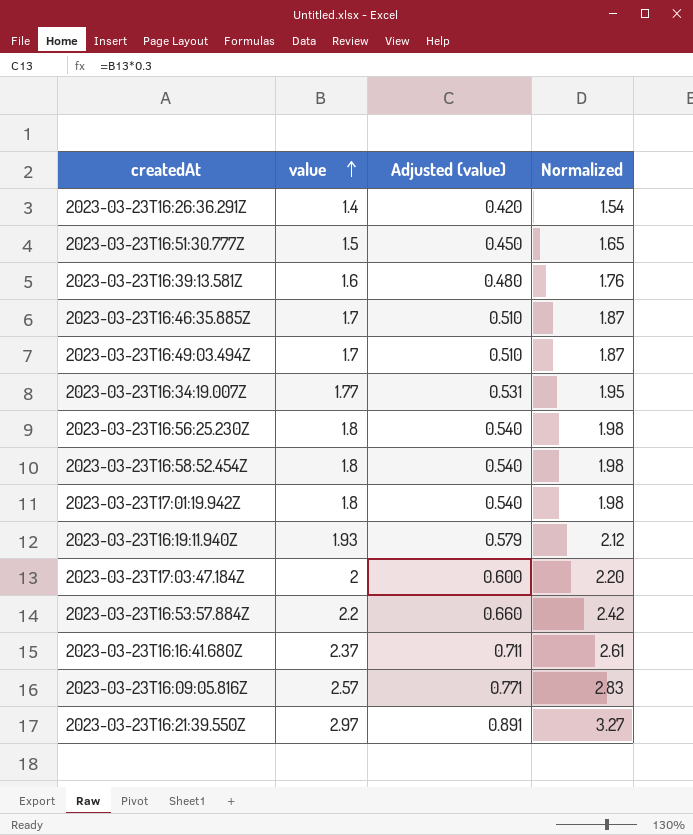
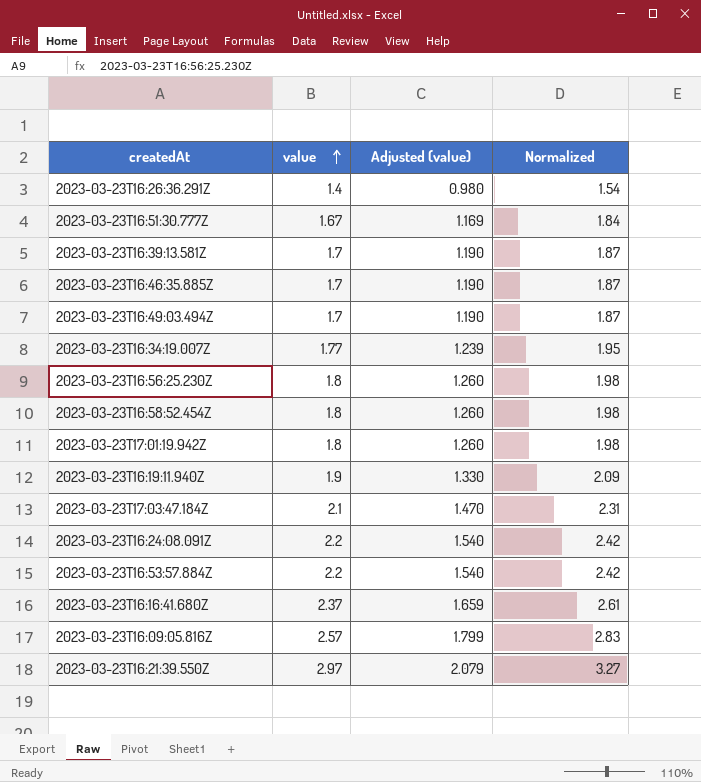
column Adjusted (value) | formula: [value] * 0.3 -> [value] * 0.7
2023-03-23T16:51:30.777Z | value: 1.5 -> 1.67
2023-03-23T16:51:30.777Z | Normalized: 1.65 -> 1.84
2023-03-23T16:39:13.581Z | value: 1.6 -> 1.7
2023-03-23T16:39:13.581Z | Normalized: 1.76 -> 1.87
2023-03-23T16:19:11.940Z | value: 1.93 -> 1.9
2023-03-23T16:19:11.940Z | Normalized: 2.12 -> 2.09
2023-03-23T17:03:47.184Z | value: 2 -> 2.1
2023-03-23T17:03:47.184Z | Normalized: 2.20 -> 2.31
row 2023-03-23T16:24:08.091Z: none -> 2.2 | 1.540 | 2.42

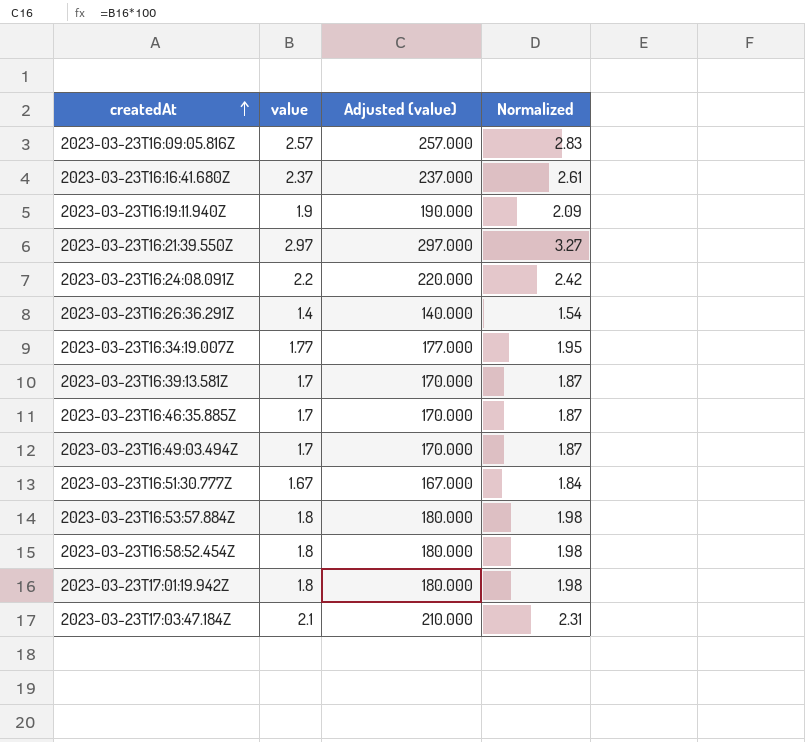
row order: value ascending -> createdAt ascending
column Adjusted (value) | formula: [value] * 0.7 -> [value] * 100
row 2023-03-23T16:56:25.230Z: 1.8 | 1.260 | 1.98 -> none
2023-03-23T16:53:57.884Z | value: 2.2 -> 1.8
2023-03-23T16:53:57.884Z | Normalized: 2.42 -> 1.98

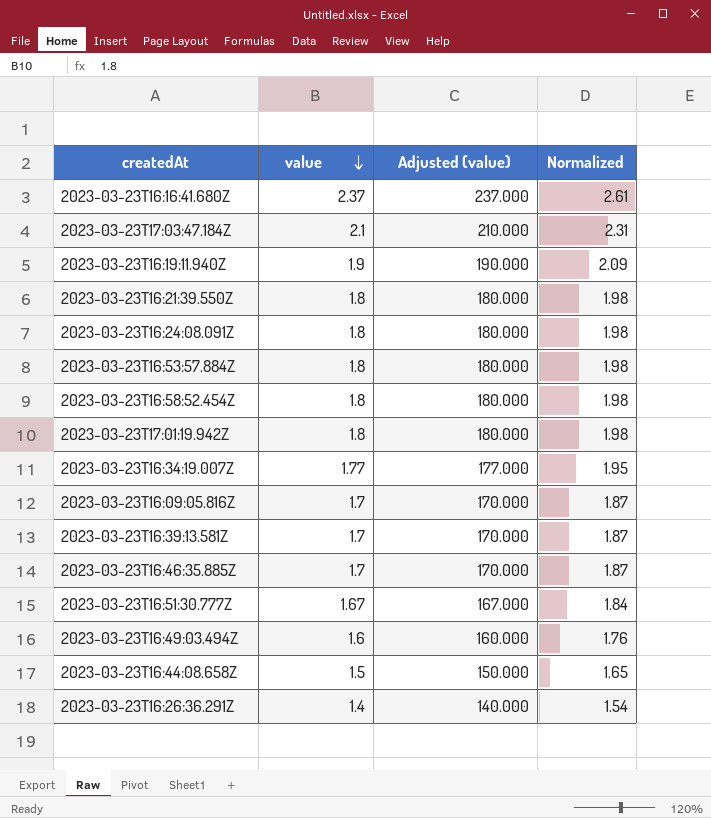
row order: createdAt ascending -> value descending
2023-03-23T16:21:39.550Z | value: 2.97 -> 1.8
2023-03-23T16:21:39.550Z | Adjusted (value): 297.000 -> 180.000
2023-03-23T16:21:39.550Z | Normalized: 3.27 -> 1.98
2023-03-23T16:24:08.091Z | value: 2.2 -> 1.8
2023-03-23T16:24:08.091Z | Adjusted (value): 220.000 -> 180.000
2023-03-23T16:24:08.091Z | Normalized: 2.42 -> 1.98
2023-03-23T16:09:05.816Z | value: 2.57 -> 1.7
2023-03-23T16:09:05.816Z | Adjusted (value): 257.000 -> 170.000
2023-03-23T16:09:05.816Z | Normalized: 2.83 -> 1.87
2023-03-23T16:49:03.494Z | value: 1.7 -> 1.6
2023-03-23T16:49:03.494Z | Adjusted (value): 170.000 -> 160.000
2023-03-23T16:49:03.494Z | Normalized: 1.87 -> 1.76
row 2023-03-23T16:44:08.658Z: none -> 1.5 | 150.000 | 1.65

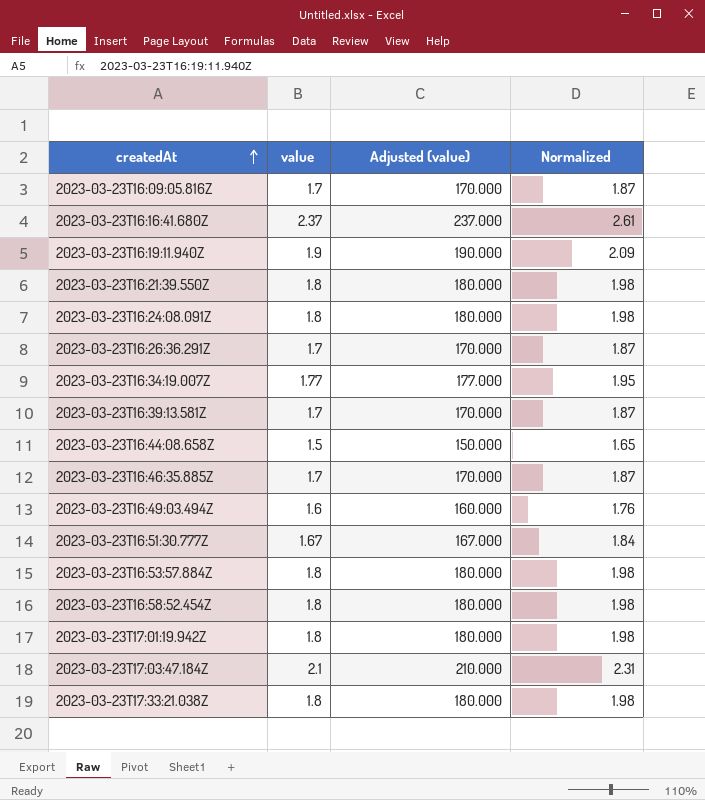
row order: value descending -> createdAt ascending
2023-03-23T16:26:36.291Z | value: 1.4 -> 1.7
2023-03-23T16:26:36.291Z | Adjusted (value): 140.000 -> 170.000
2023-03-23T16:26:36.291Z | Normalized: 1.54 -> 1.87
row 2023-03-23T17:33:21.038Z: none -> 1.8 | 180.000 | 1.98

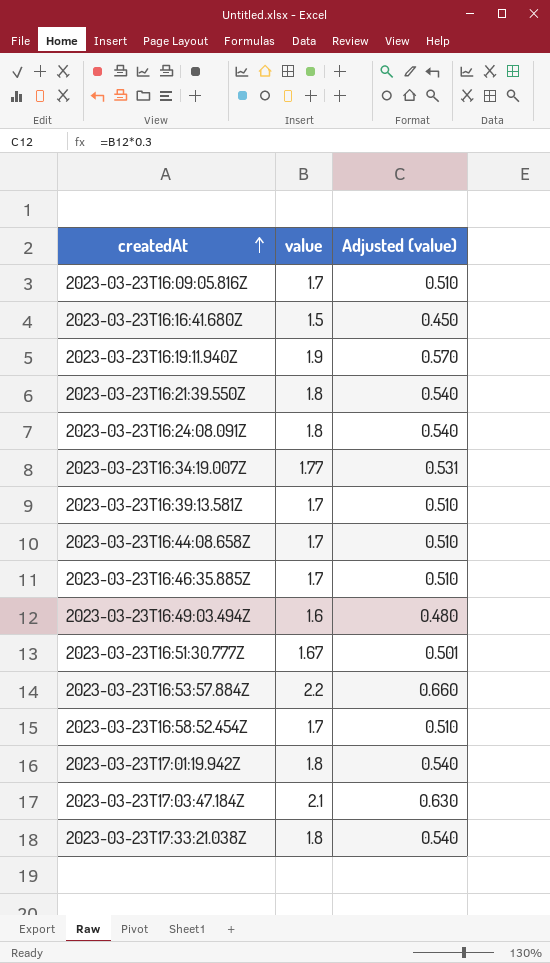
column Normalized | formula: [value] * 1.1 -> none
column Adjusted (value) | formula: [value] * 100 -> [value] * 0.3
row 2023-03-23T16:26:36.291Z: 1.7 | 170.000 | 1.87 -> none
2023-03-23T16:16:41.680Z | value: 2.37 -> 1.5
2023-03-23T16:44:08.658Z | value: 1.5 -> 1.7
2023-03-23T16:53:57.884Z | value: 1.8 -> 2.2
2023-03-23T16:58:52.454Z | value: 1.8 -> 1.7

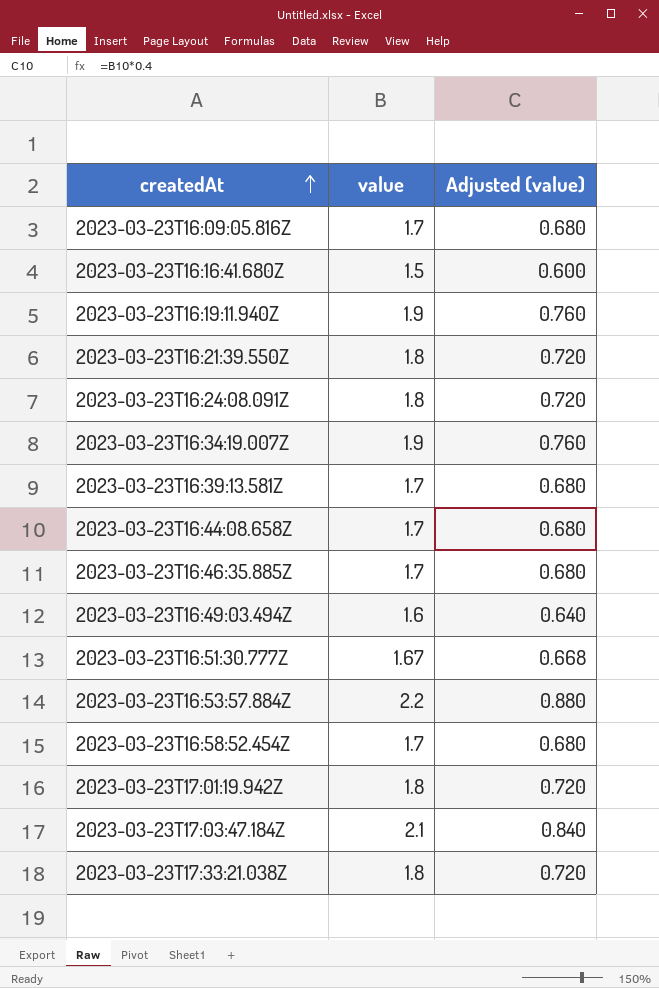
column Adjusted (value) | formula: [value] * 0.3 -> [value] * 0.4
2023-03-23T16:34:19.007Z | value: 1.77 -> 1.9

